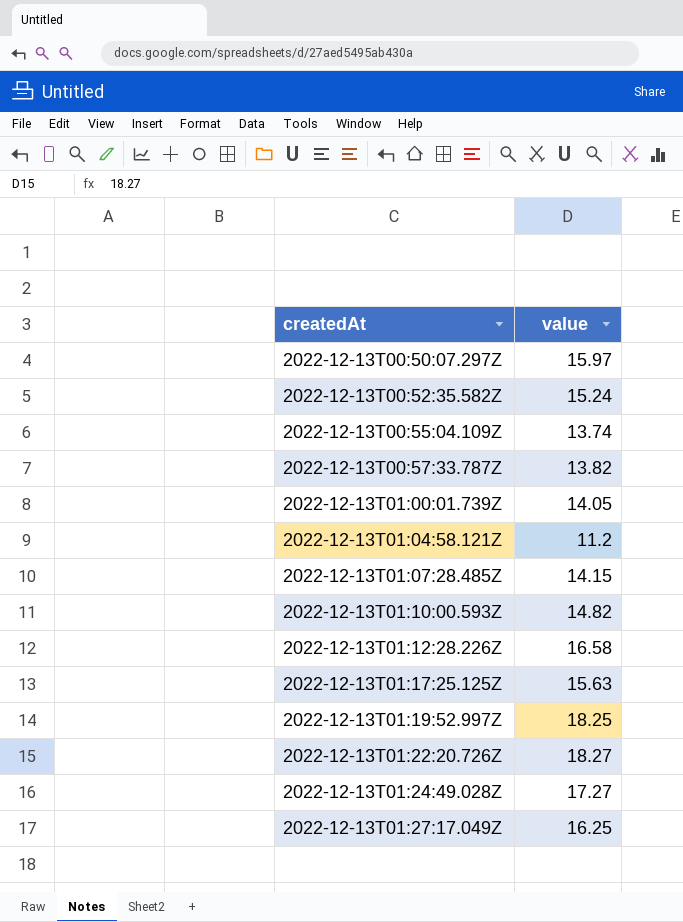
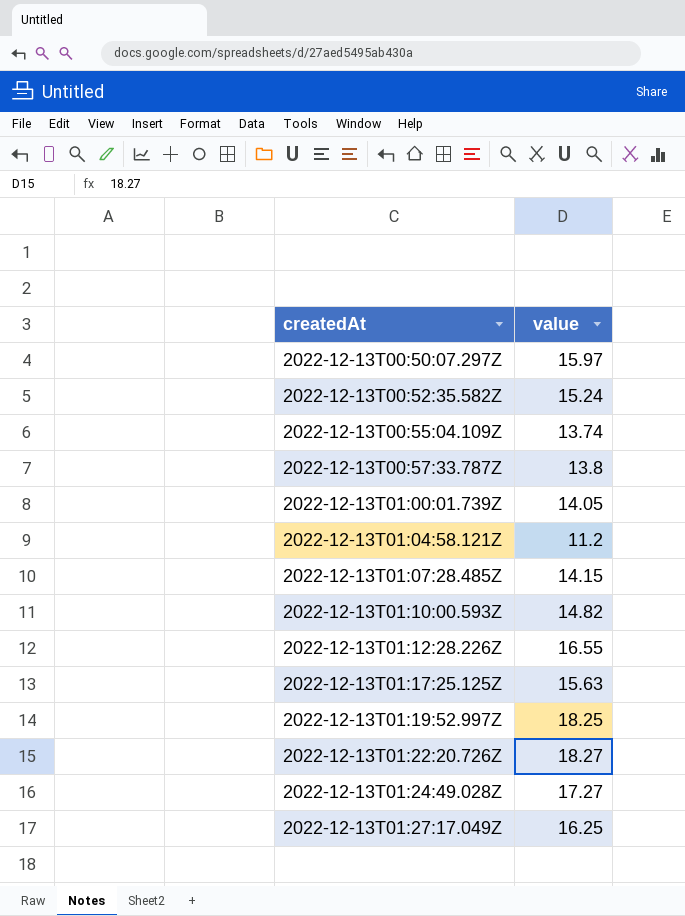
2022-12-13T00:57:33.787Z | value: 13.82 -> 13.8
2022-12-13T01:12:28.226Z | value: 16.58 -> 16.55

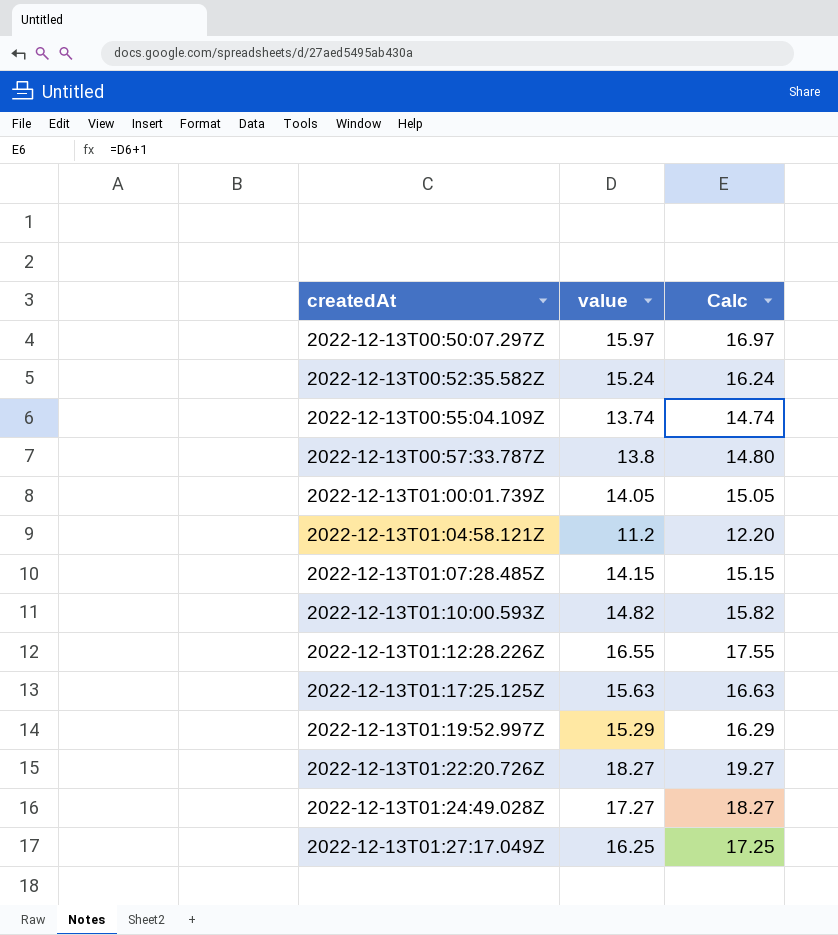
column Calc | formula: none -> [value] + 1
2022-12-13T01:19:52.997Z | value: 18.25 -> 15.29

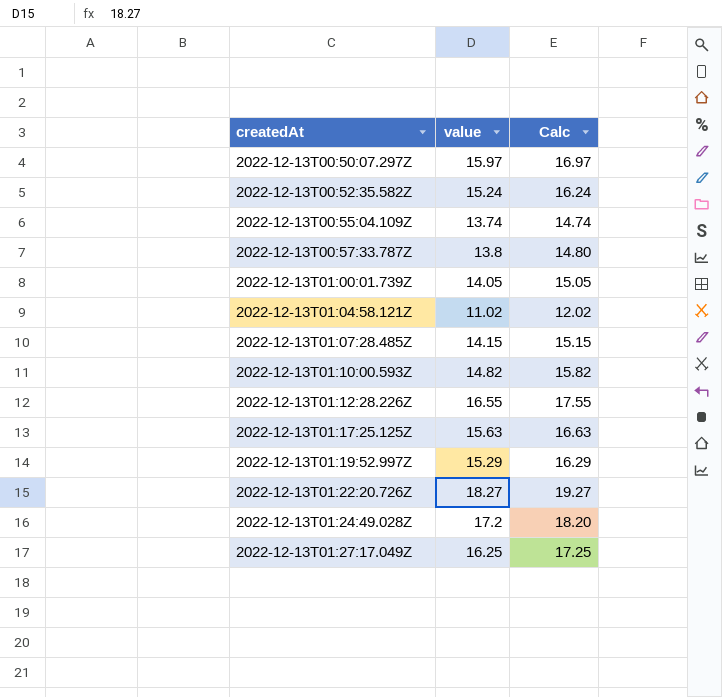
2022-12-13T01:04:58.121Z | value: 11.2 -> 11.02
2022-12-13T01:04:58.121Z | Calc: 12.20 -> 12.02
2022-12-13T01:24:49.028Z | value: 17.27 -> 17.2
2022-12-13T01:24:49.028Z | Calc: 18.27 -> 18.20

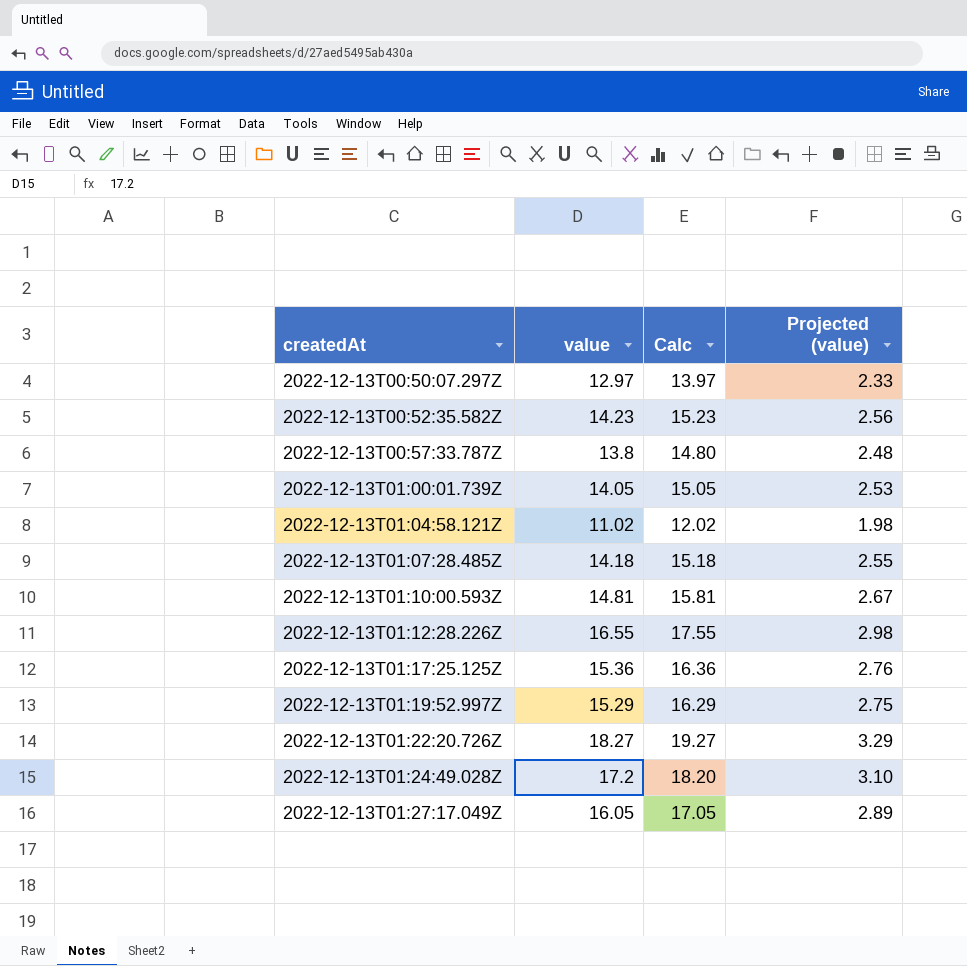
column Projected (value) | formula: none -> [value] * 0.18
row 2022-12-13T00:55:04.109Z: 13.74 | 14.74 -> none
2022-12-13T00:50:07.297Z | value: 15.97 -> 12.97
2022-12-13T00:50:07.297Z | Calc: 16.97 -> 13.97
2022-12-13T00:52:35.582Z | value: 15.24 -> 14.23
2022-12-13T00:52:35.582Z | Calc: 16.24 -> 15.23
2022-12-13T01:07:28.485Z | value: 14.15 -> 14.18
2022-12-13T01:07:28.485Z | Calc: 15.15 -> 15.18
2022-12-13T01:10:00.593Z | value: 14.82 -> 14.81
2022-12-13T01:10:00.593Z | Calc: 15.82 -> 15.81
2022-12-13T01:17:25.125Z | value: 15.63 -> 15.36
2022-12-13T01:17:25.125Z | Calc: 16.63 -> 16.36
2022-12-13T01:27:17.049Z | value: 16.25 -> 16.05
2022-12-13T01:27:17.049Z | Calc: 17.25 -> 17.05

